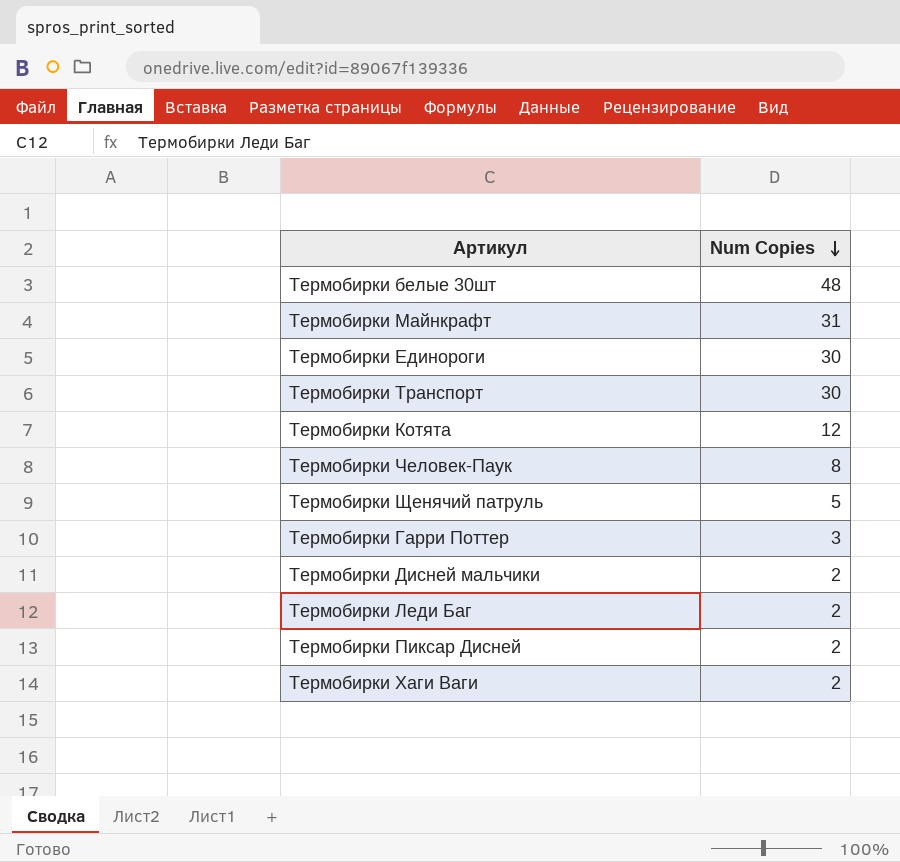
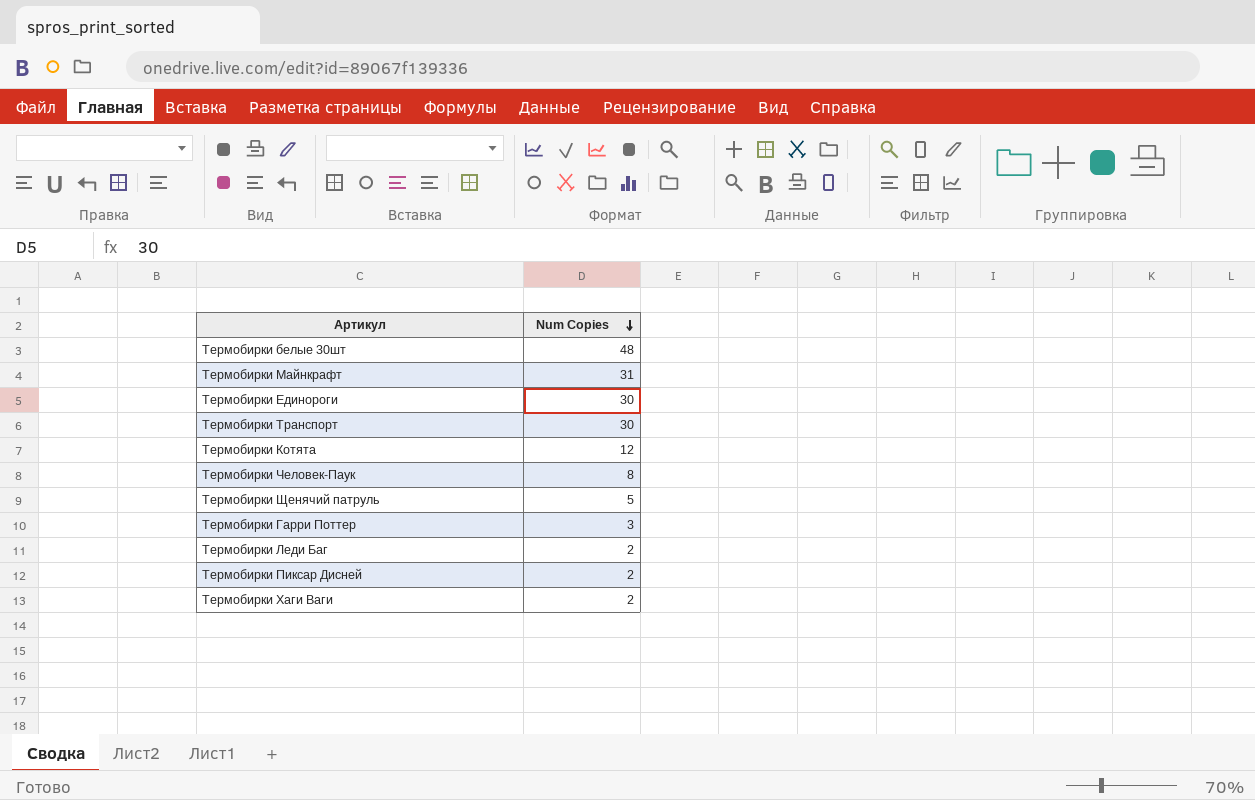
row Термобирки Дисней мальчики: 2 -> none

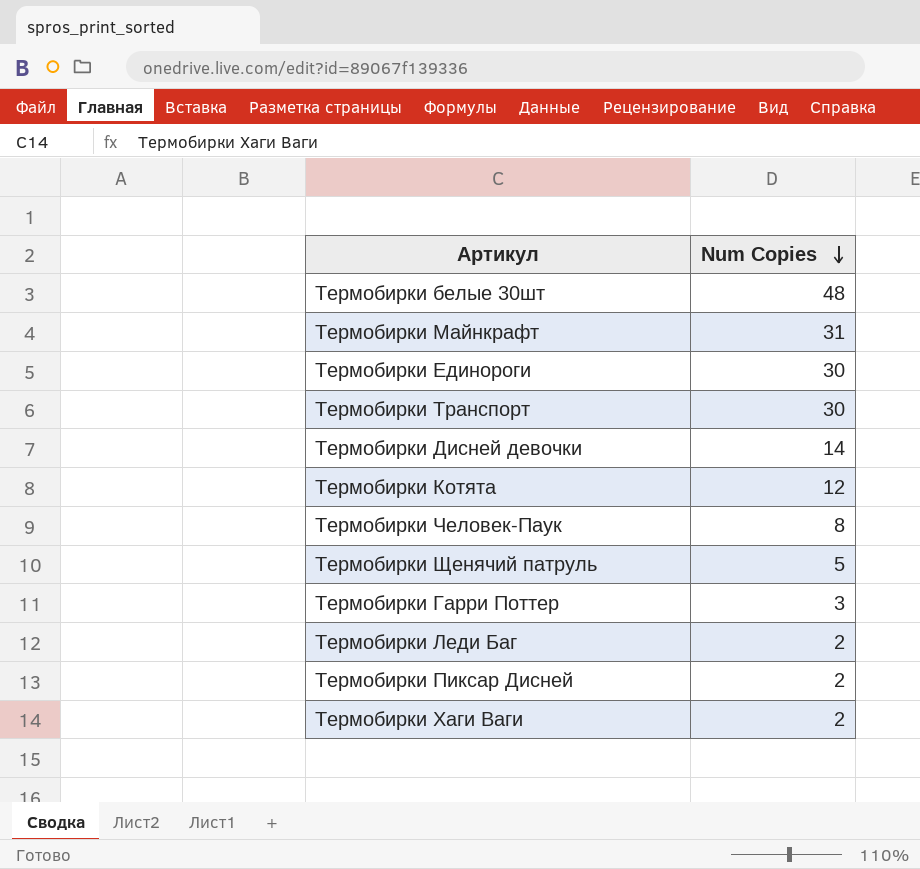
row Термобирки Дисней девочки: none -> 14

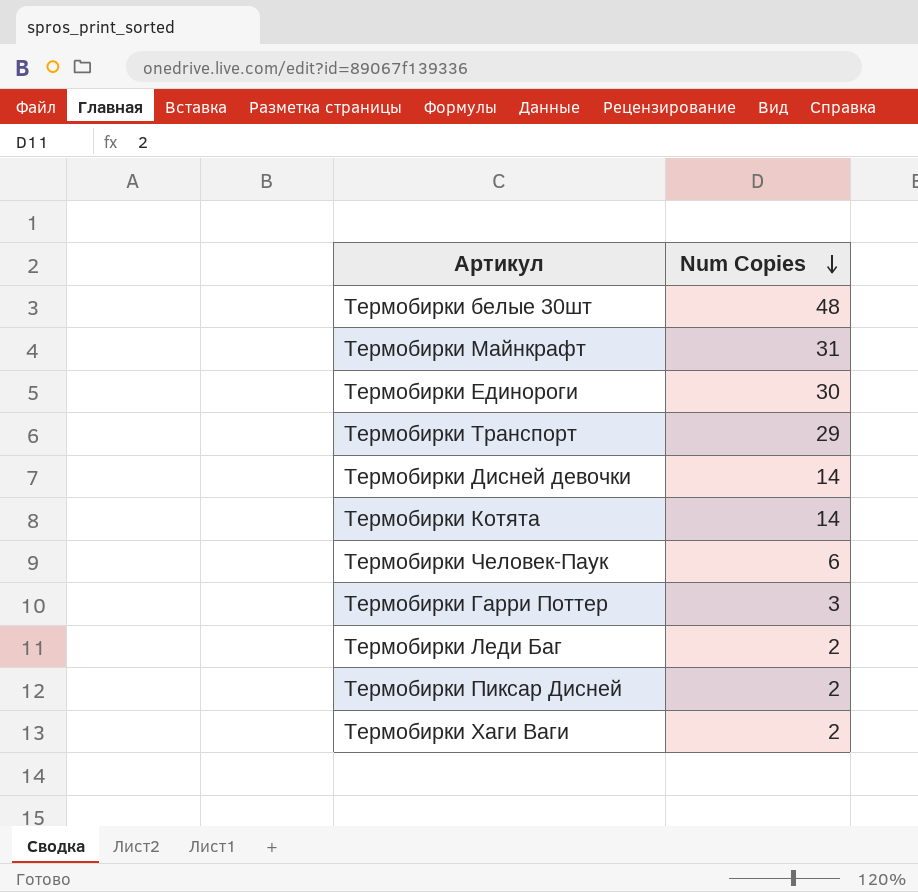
row Термобирки Щенячий патруль: 5 -> none
Термобирки Транспорт | Num Copies: 30 -> 29
Термобирки Котята | Num Copies: 12 -> 14
Термобирки Человек-Паук | Num Copies: 8 -> 6

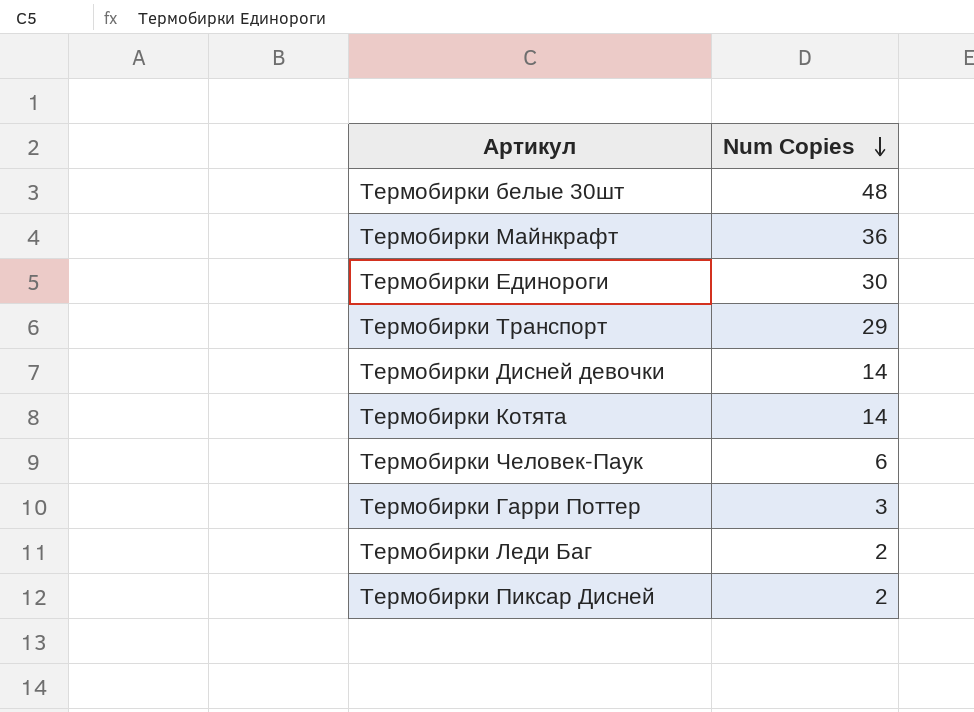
row Термобирки Хаги Ваги: 2 -> none
Термобирки Майнкрафт | Num Copies: 31 -> 36

